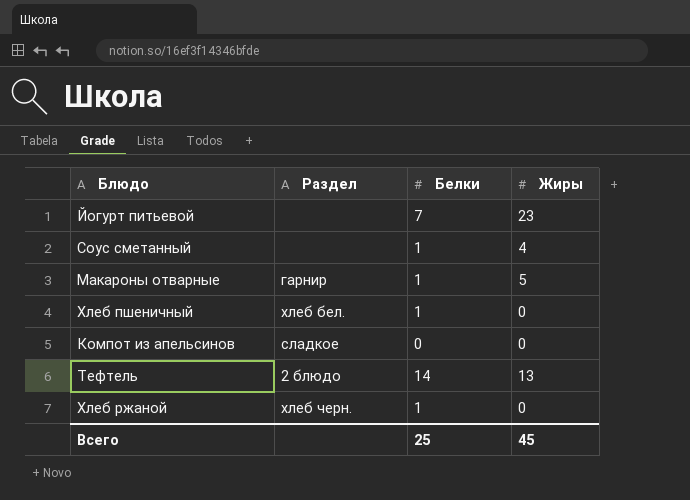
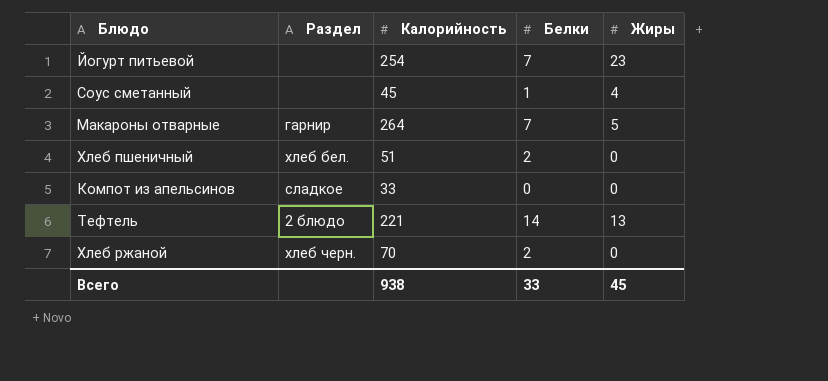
column Калорийность | position: none -> 3
Макароны отварные | Белки: 1 -> 7
Хлеб пшеничный | Белки: 1 -> 2
Хлеб ржаной | Белки: 1 -> 2
Всего | Белки: 25 -> 33

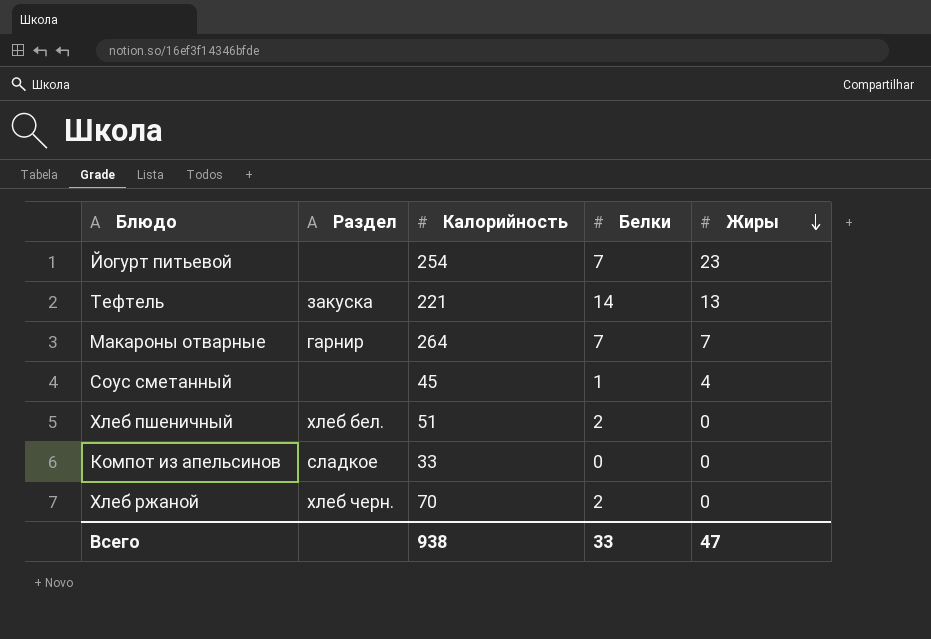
row order: none -> Жиры descending
Тефтель | Раздел: 2 блюдо -> закуска
Макароны отварные | Жиры: 5 -> 7
Всего | Жиры: 45 -> 47

